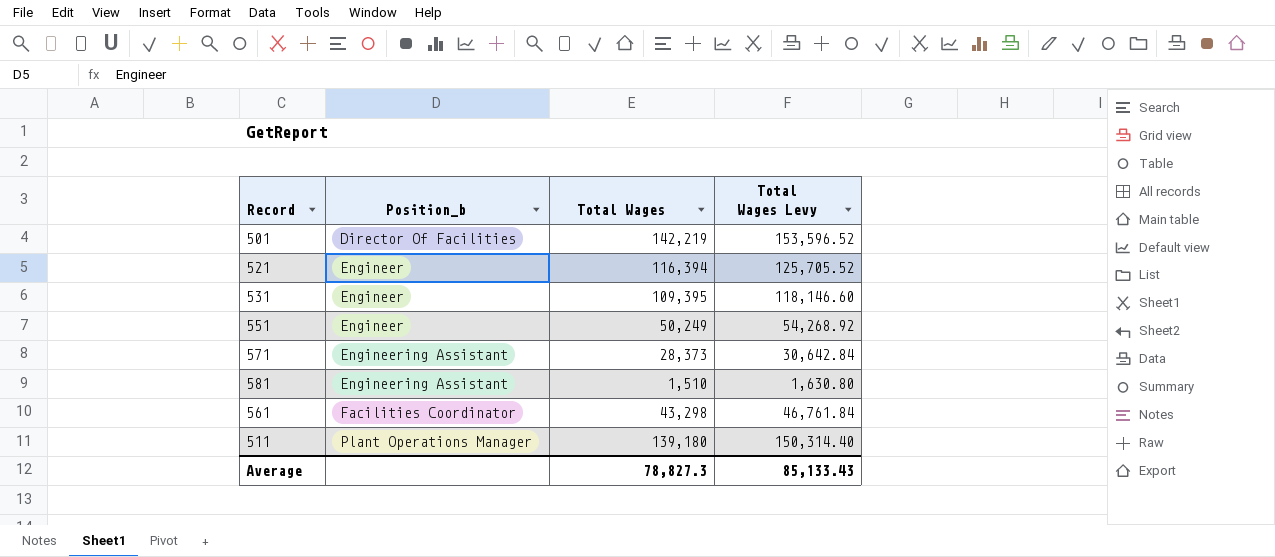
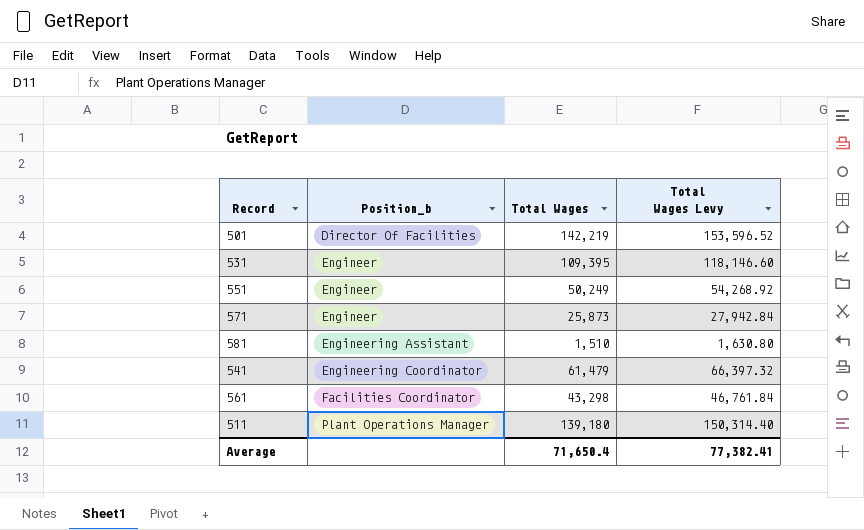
row 521: Engineer | 116,394 | 125,705.52 -> none
571 | Position_b: Engineering Assistant -> Engineer
571 | Total Wages: 28,373 -> 25,873
571 | Total Wages Levy: 30,642.84 -> 27,942.84
row 541: none -> Engineering Coordinator | 61,479 | 66,397.32
Average | Total Wages: 78,827.3 -> 71,650.4
Average | Total Wages Levy: 85,133.43 -> 77,382.41

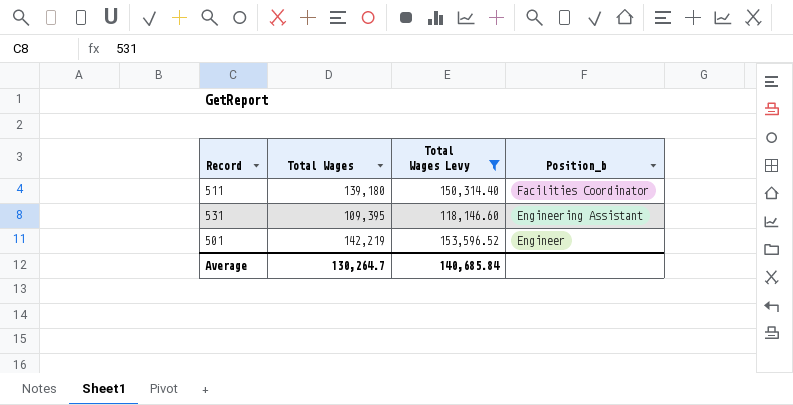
filter: none -> Total Wages Levy >= 118,146.60
row order: Position_b ascending -> Position_b descending
column Position_b | position: 2 -> 4
511 | Position_b: Plant Operations Manager -> Facilities Coordinator
531 | Position_b: Engineer -> Engineering Assistant
501 | Position_b: Director Of Facilities -> Engineer
Average | Total Wages: 71,650.4 -> 130,264.7
Average | Total Wages Levy: 77,382.41 -> 140,685.84

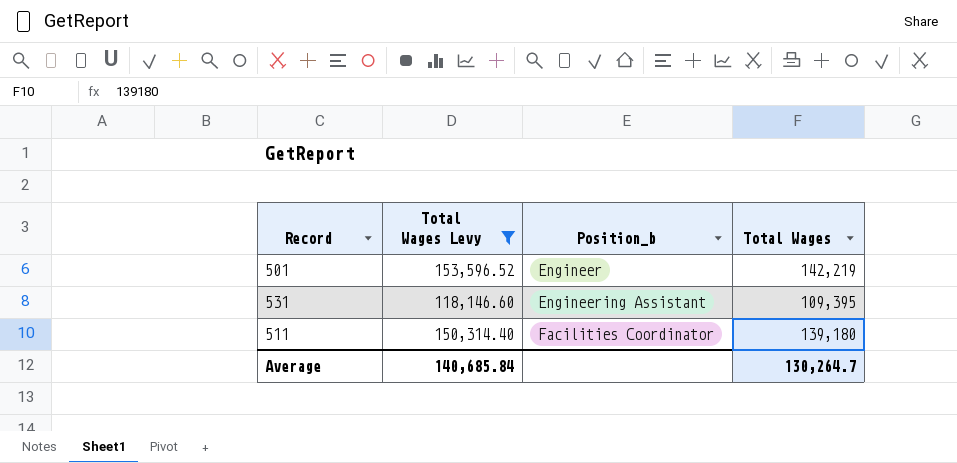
row order: Position_b descending -> Position_b ascending
column Total Wages | position: 2 -> 4

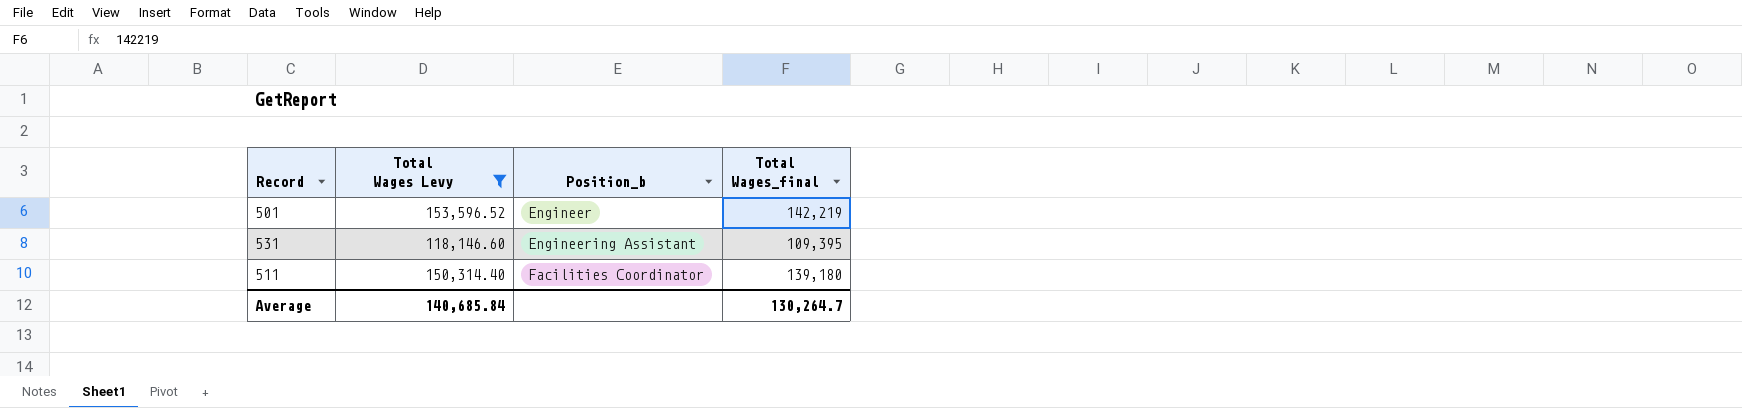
column name: Total Wages -> Total Wages_final

